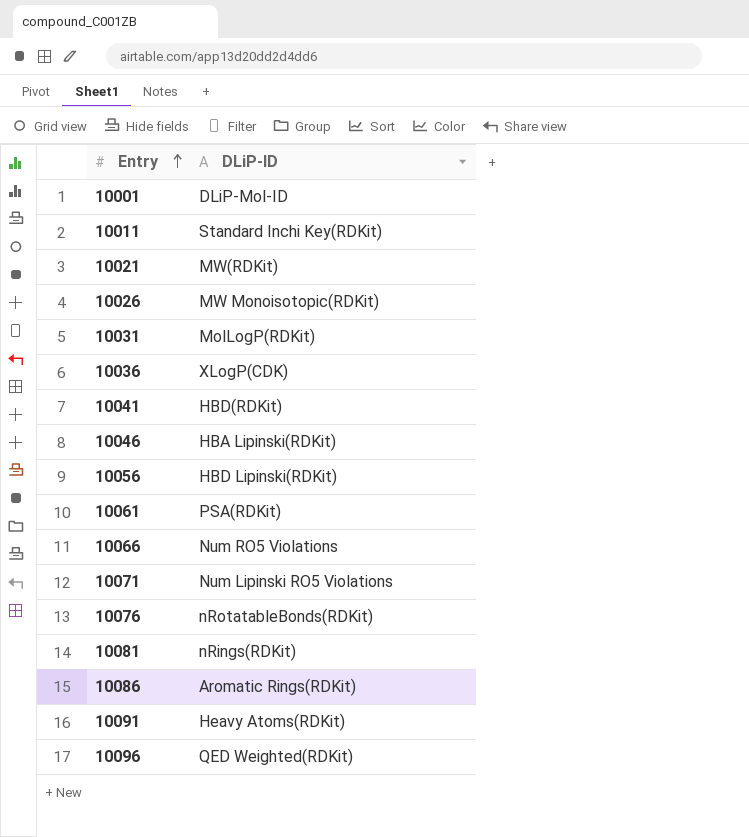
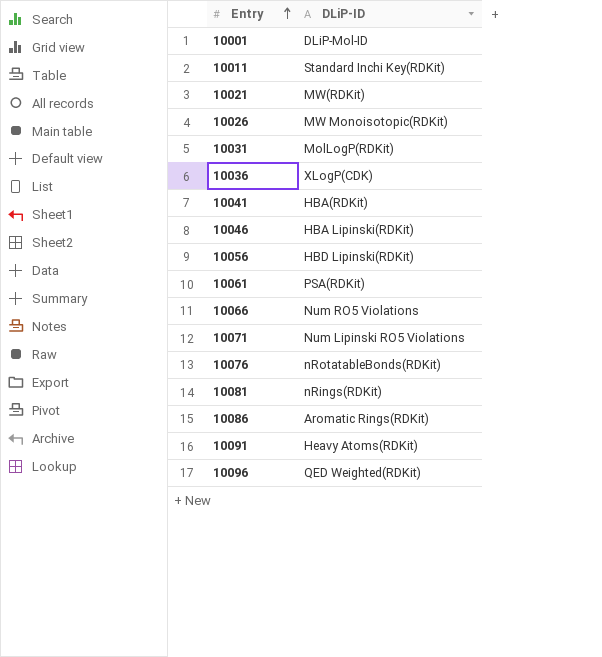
10041 | DLiP-ID: HBD(RDKit) -> HBA(RDKit)

